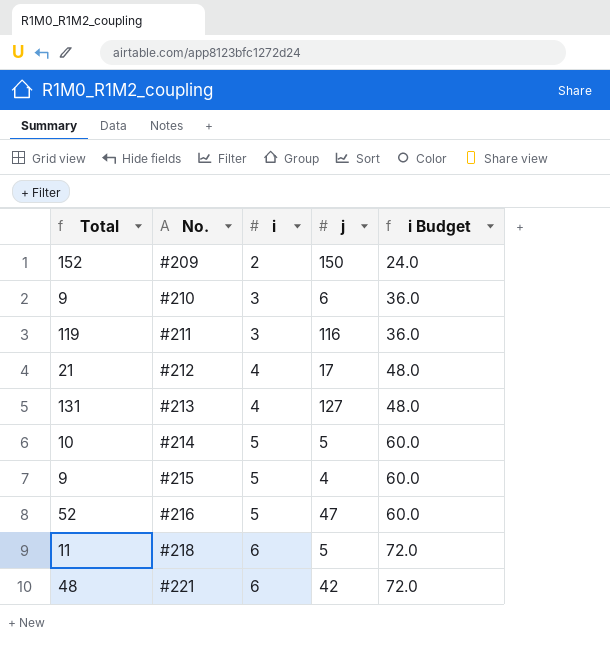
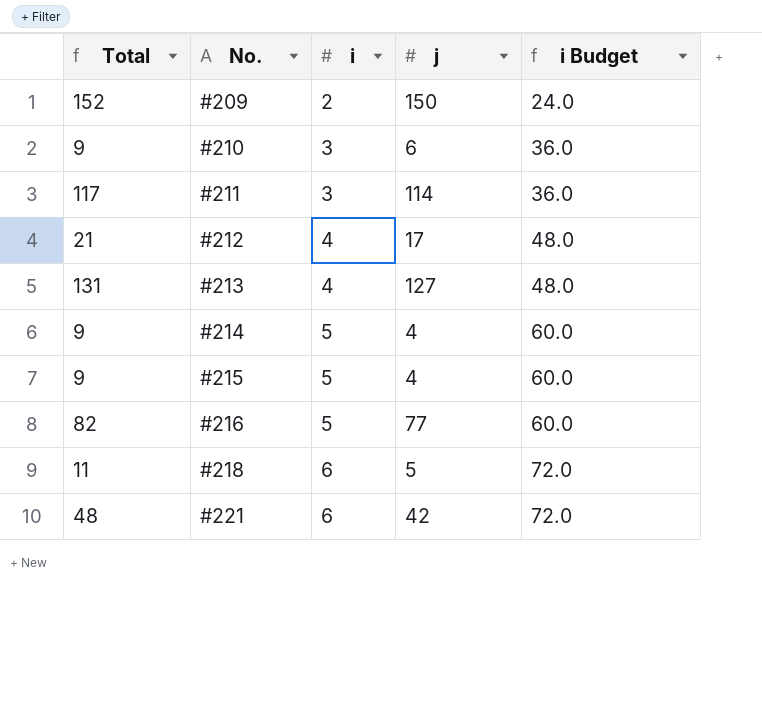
#211 | Total: 119 -> 117
#211 | j: 116 -> 114
#214 | Total: 10 -> 9
#214 | j: 5 -> 4
#216 | Total: 52 -> 82
#216 | j: 47 -> 77

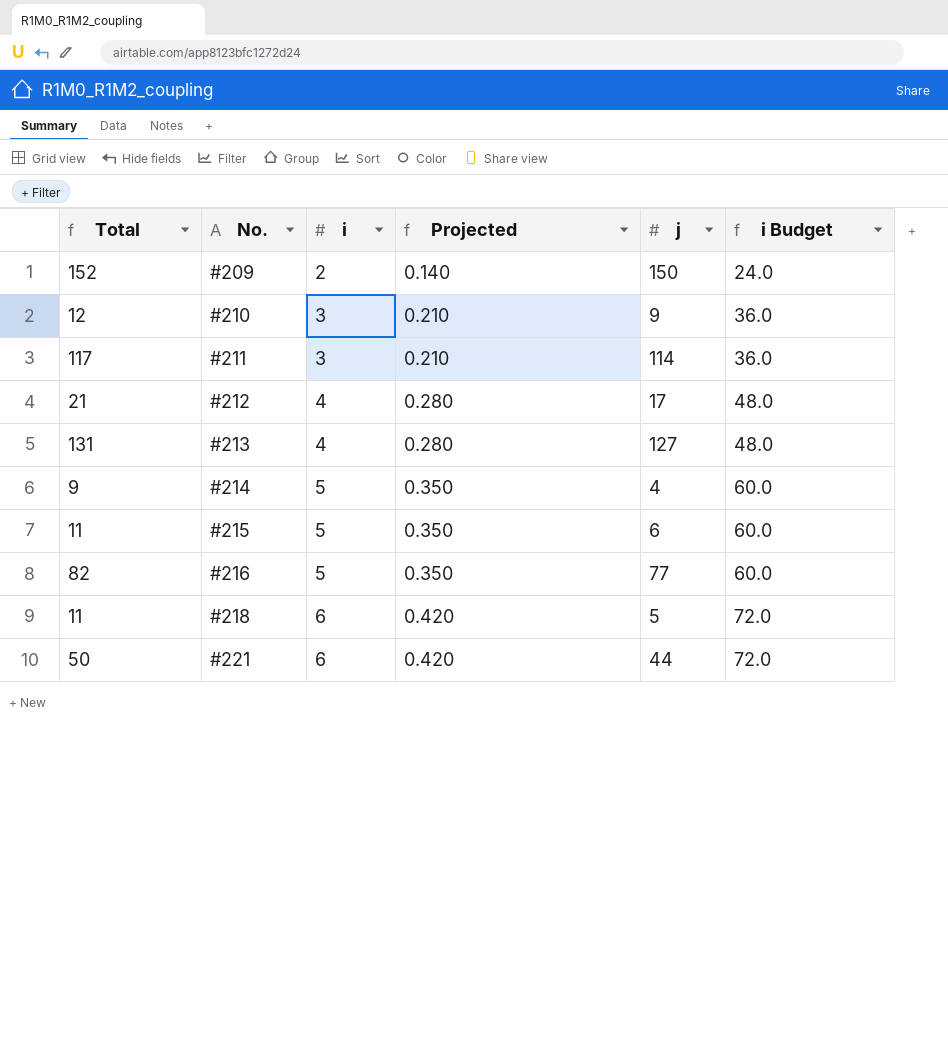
column Projected | formula: none -> [i] * 0.07
#210 | Total: 9 -> 12
#210 | j: 6 -> 9
#215 | Total: 9 -> 11
#215 | j: 4 -> 6
#221 | Total: 48 -> 50
#221 | j: 42 -> 44

